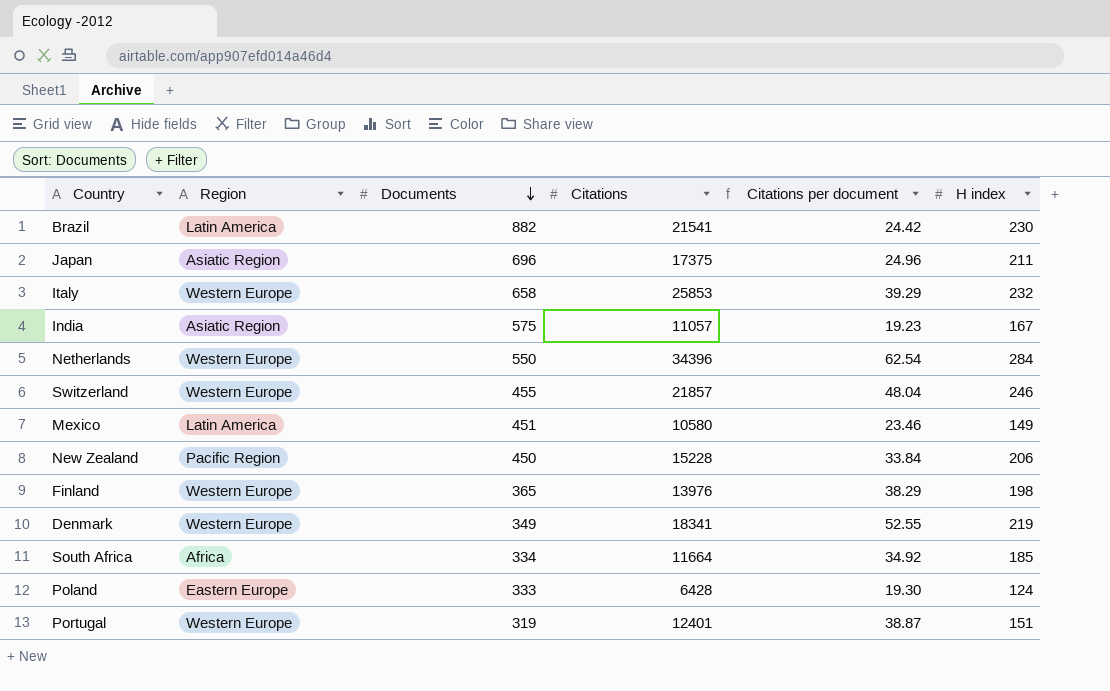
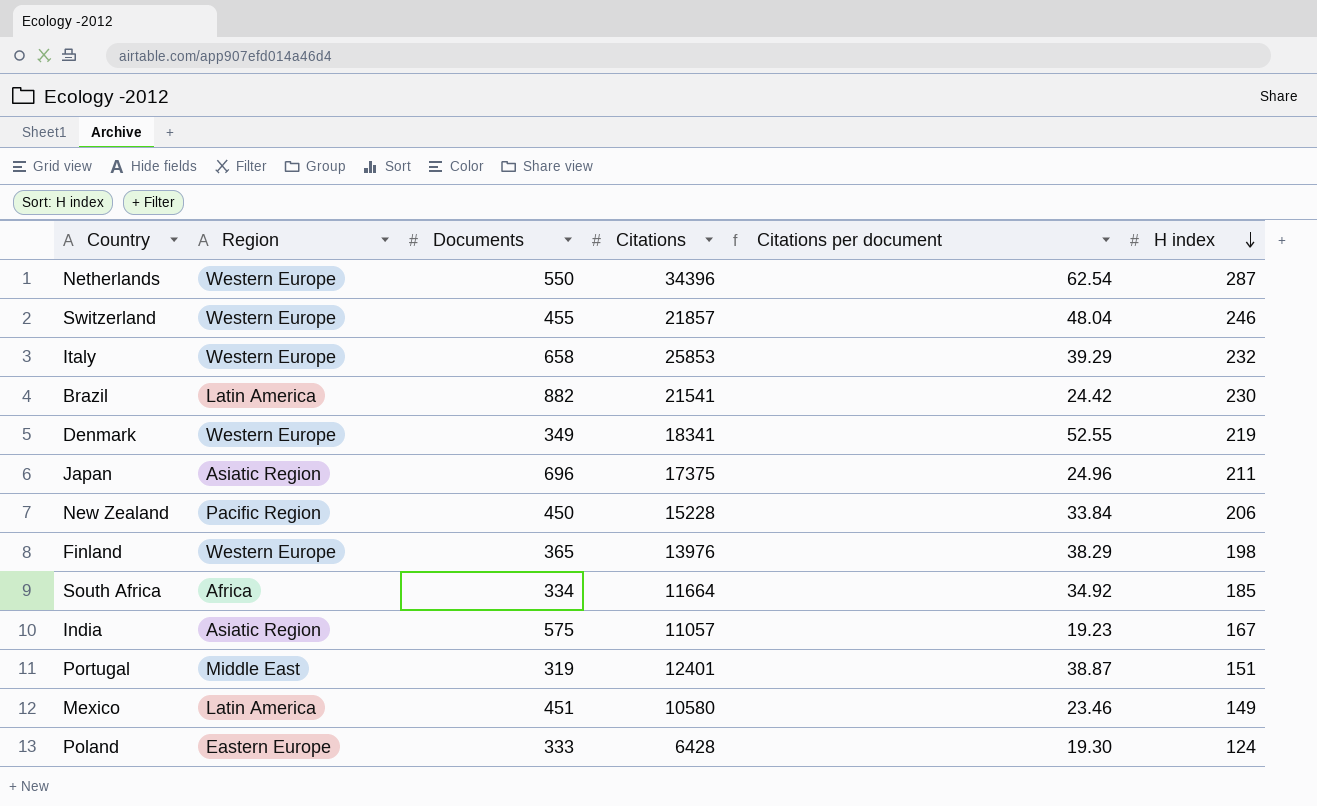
row order: Documents descending -> H index descending
Netherlands | H index: 284 -> 287
Portugal | Region: Western Europe -> Middle East

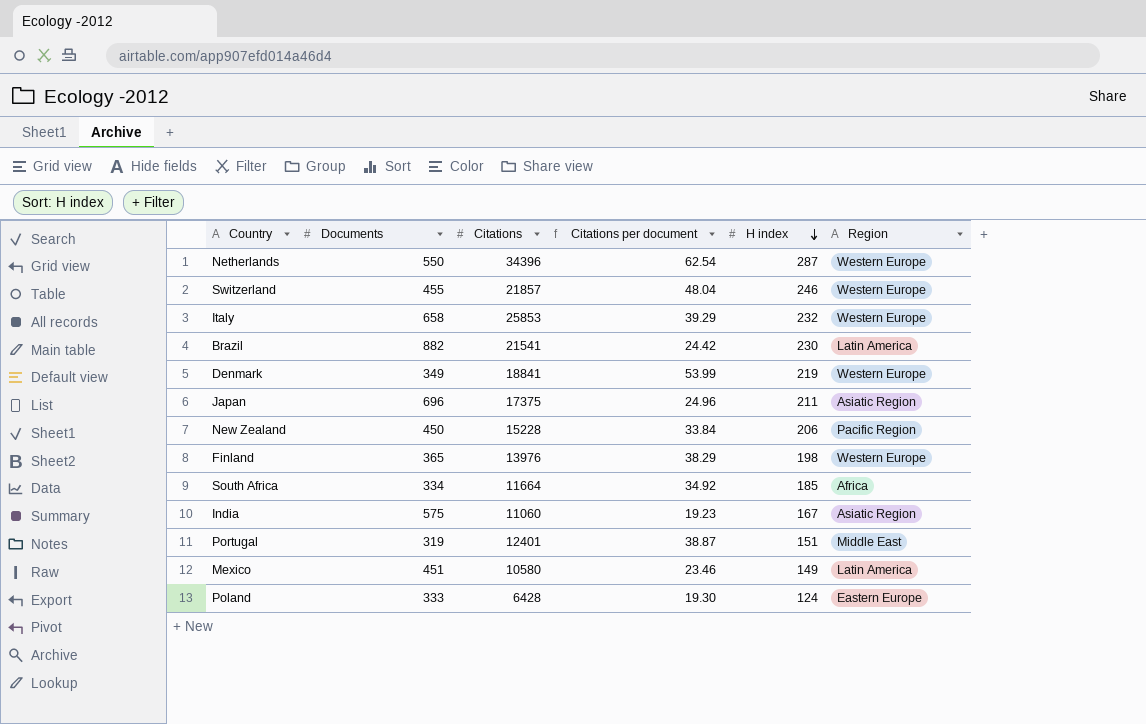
column Region | position: 2 -> 6
Denmark | Citations: 18341 -> 18841
Denmark | Citations per document: 52.55 -> 53.99
India | Citations: 11057 -> 11060

